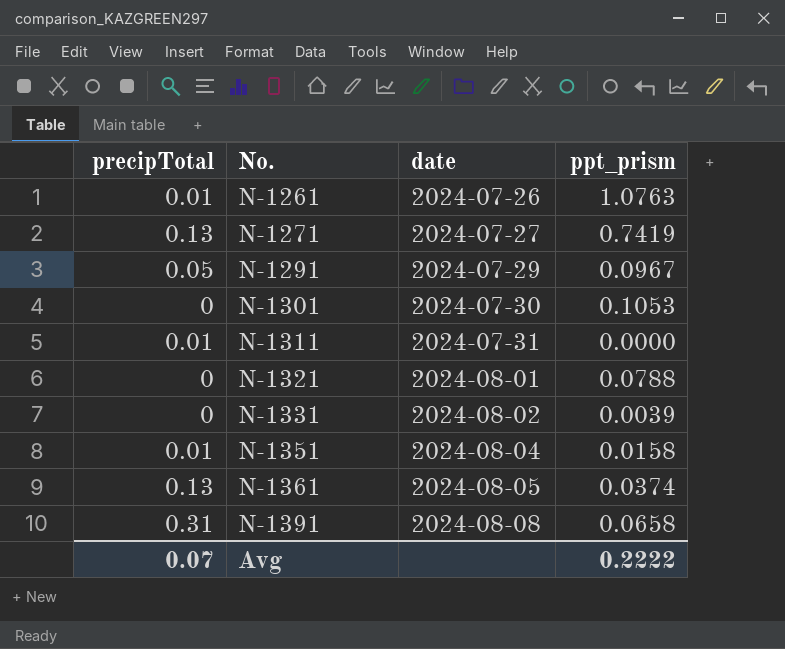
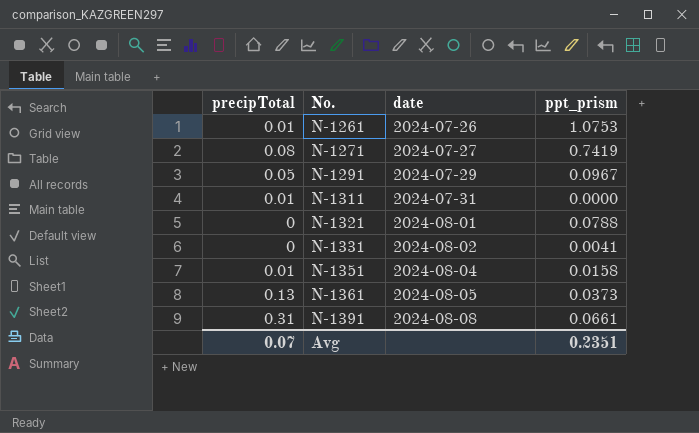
row N-1301: 0 | 2024-07-30 | 0.1053 -> none
N-1261 | ppt_prism: 1.0763 -> 1.0753
N-1271 | precipTotal: 0.13 -> 0.08
N-1331 | ppt_prism: 0.0039 -> 0.0041
N-1361 | ppt_prism: 0.0374 -> 0.0373
N-1391 | ppt_prism: 0.0658 -> 0.0661
Avg | ppt_prism: 0.2222 -> 0.2351

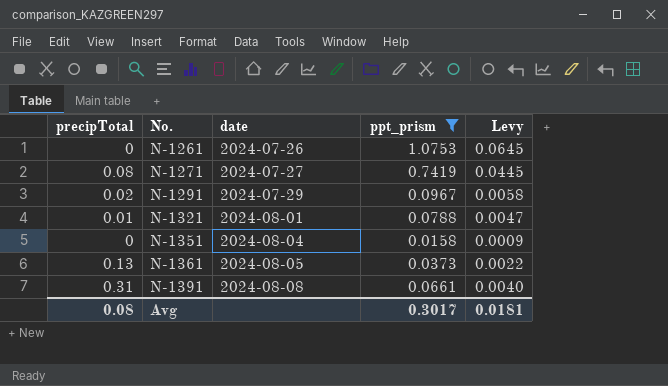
filter: none -> ppt_prism >= 0.0158
column Levy | formula: none -> [ppt_prism] * 0.06
N-1261 | precipTotal: 0.01 -> 0
N-1291 | precipTotal: 0.05 -> 0.02
N-1321 | precipTotal: 0 -> 0.01
N-1351 | precipTotal: 0.01 -> 0
Avg | precipTotal: 0.07 -> 0.08
Avg | ppt_prism: 0.2351 -> 0.3017

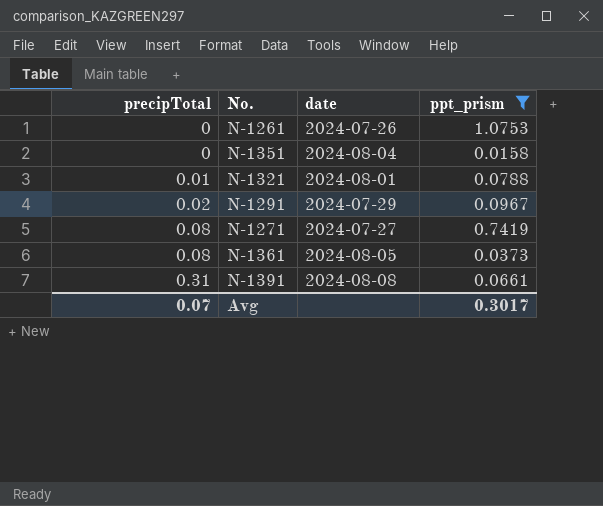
row order: No. ascending -> precipTotal ascending
column Levy | formula: [ppt_prism] * 0.06 -> none
N-1361 | precipTotal: 0.13 -> 0.08
Avg | precipTotal: 0.08 -> 0.07

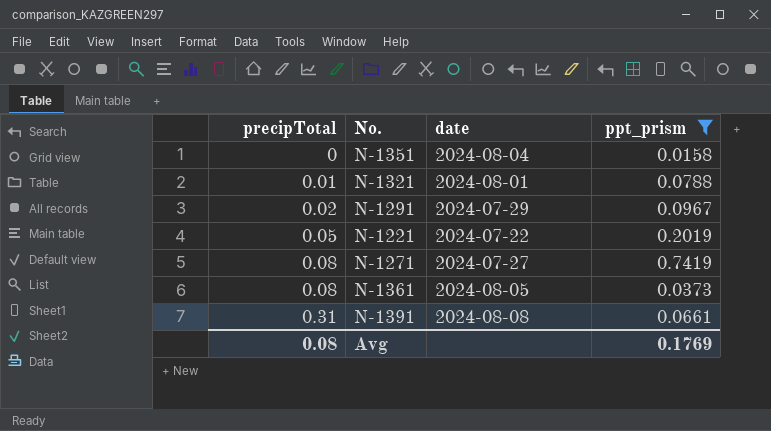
row N-1261: 0 | 2024-07-26 | 1.0753 -> none
row N-1221: none -> 0.05 | 2024-07-22 | 0.2019
Avg | precipTotal: 0.07 -> 0.08
Avg | ppt_prism: 0.3017 -> 0.1769

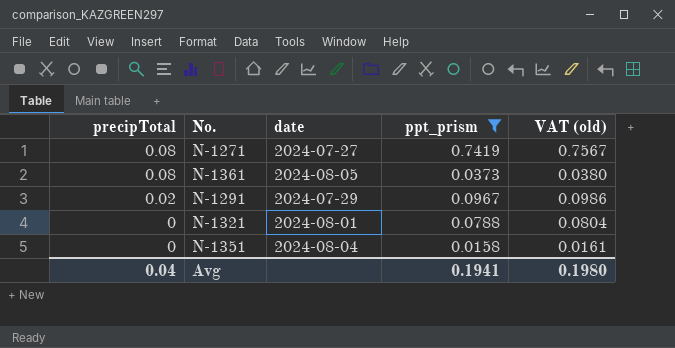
row order: precipTotal ascending -> precipTotal descending
column VAT (old) | formula: none -> [ppt_prism] * 1.02
row N-1221: 0.05 | 2024-07-22 | 0.2019 -> none
row N-1391: 0.31 | 2024-08-08 | 0.0661 -> none
N-1321 | precipTotal: 0.01 -> 0
Avg | precipTotal: 0.08 -> 0.04
Avg | ppt_prism: 0.1769 -> 0.1941

